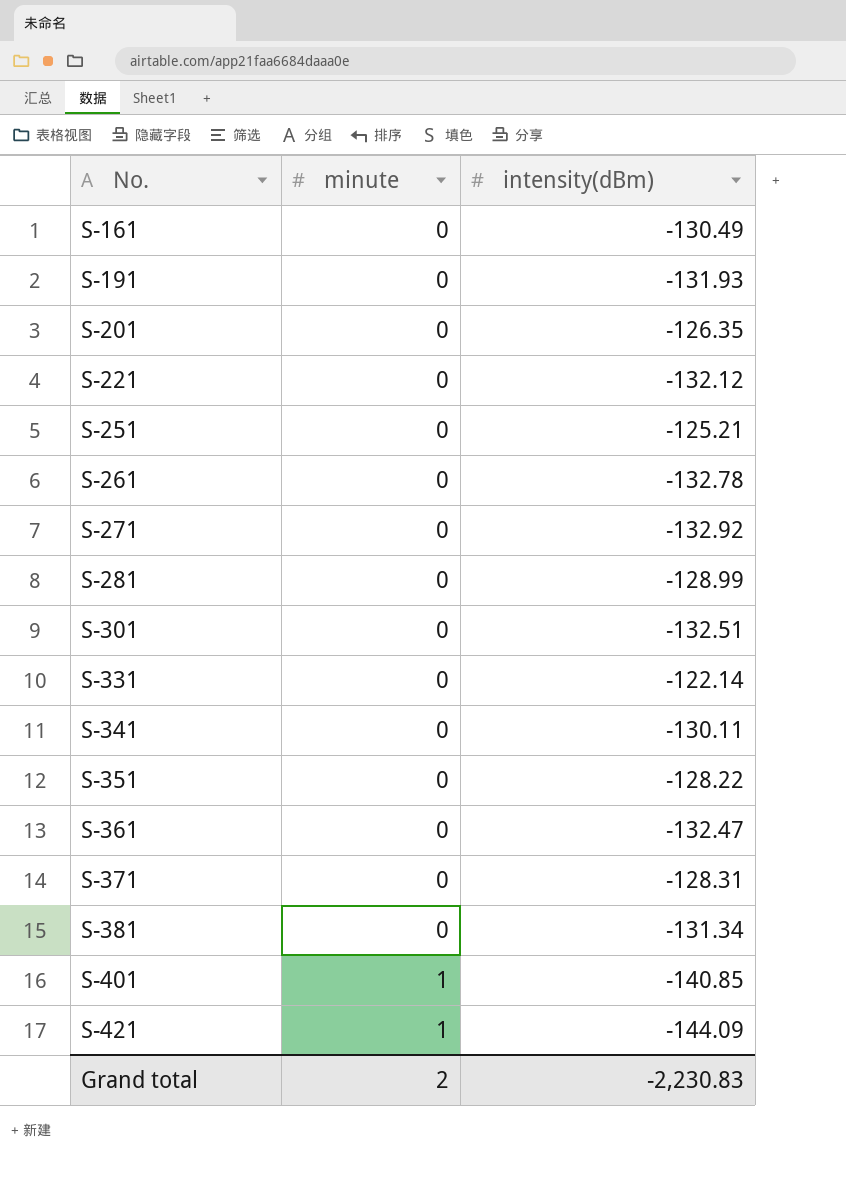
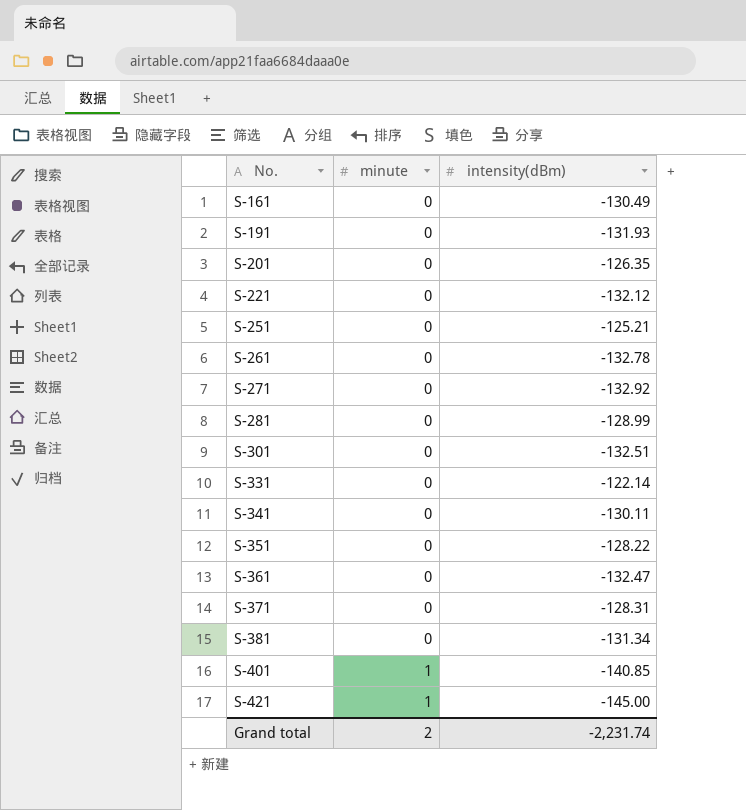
S-421 | intensity(dBm): -144.09 -> -145.00
Grand total | intensity(dBm): -2,230.83 -> -2,231.74

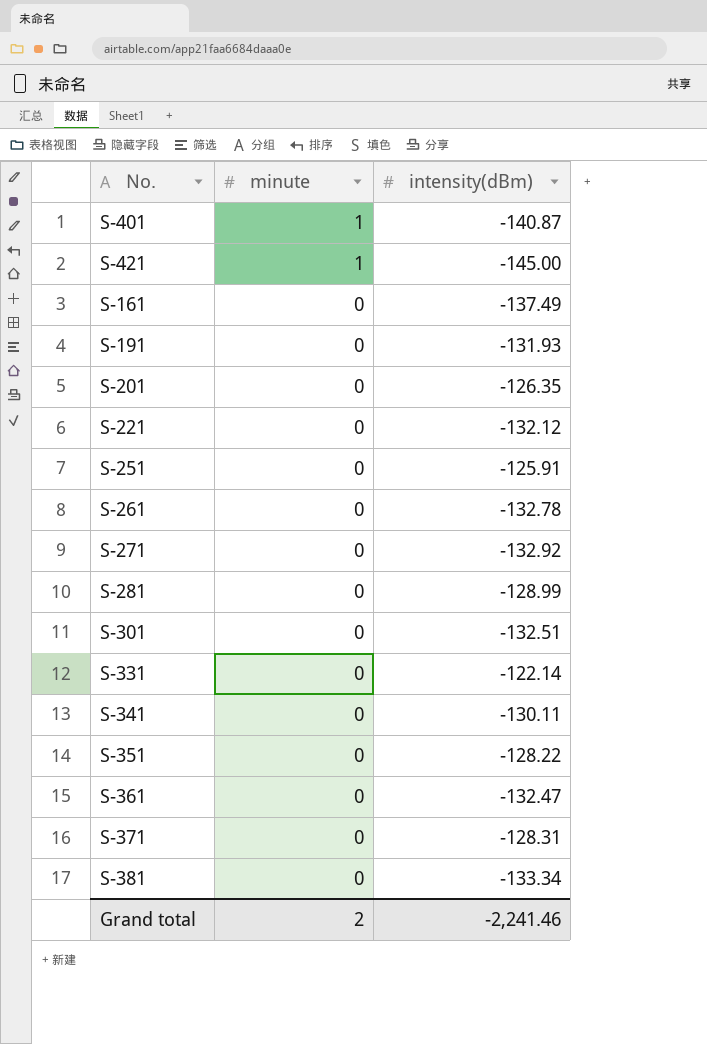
row order: No. ascending -> minute descending
S-401 | intensity(dBm): -140.85 -> -140.87
S-161 | intensity(dBm): -130.49 -> -137.49
S-251 | intensity(dBm): -125.21 -> -125.91
S-381 | intensity(dBm): -131.34 -> -133.34
Grand total | intensity(dBm): -2,231.74 -> -2,241.46

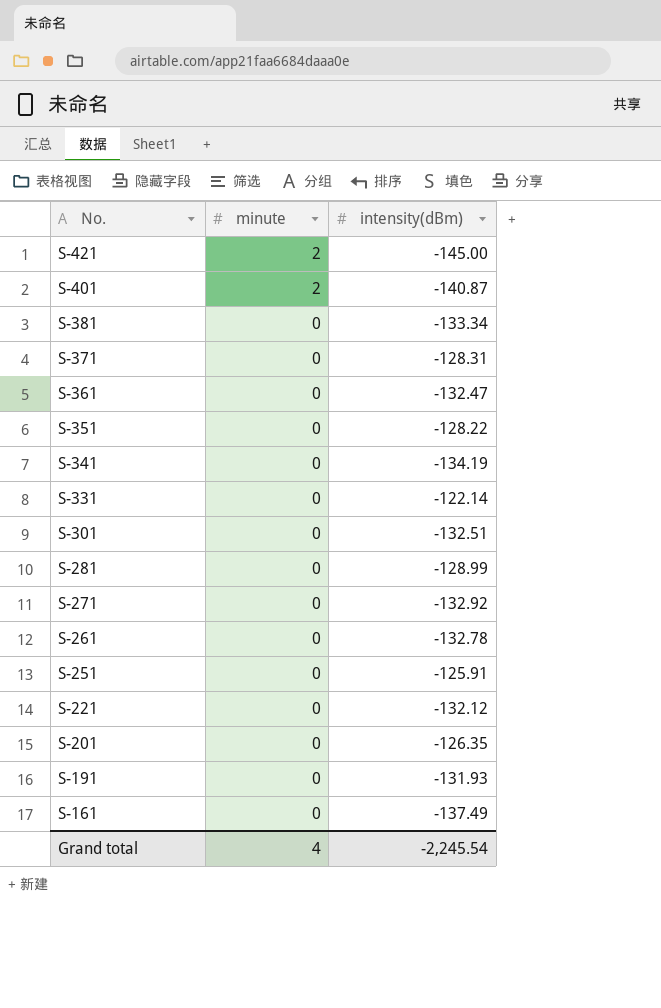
row order: minute descending -> No. descending
S-421 | minute: 1 -> 2
S-401 | minute: 1 -> 2
S-341 | intensity(dBm): -130.11 -> -134.19
Grand total | minute: 2 -> 4
Grand total | intensity(dBm): -2,241.46 -> -2,245.54

